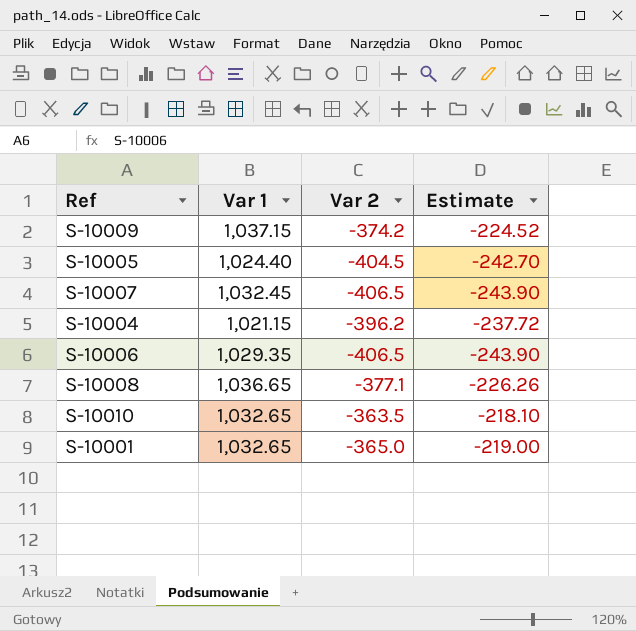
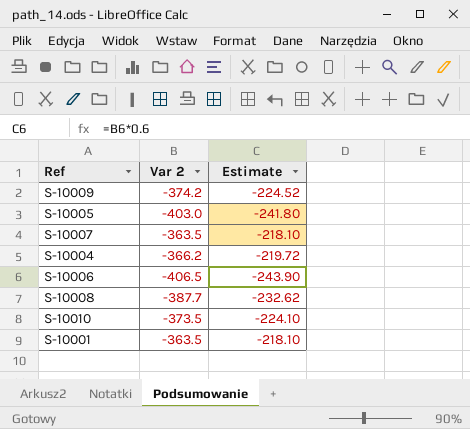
column Var 1 | position: 2 -> none
S-10005 | Var 2: -404.5 -> -403.0
S-10005 | Estimate: -242.70 -> -241.80
S-10007 | Var 2: -406.5 -> -363.5
S-10007 | Estimate: -243.90 -> -218.10
S-10004 | Var 2: -396.2 -> -366.2
S-10004 | Estimate: -237.72 -> -219.72
S-10008 | Var 2: -377.1 -> -387.7
S-10008 | Estimate: -226.26 -> -232.62
S-10010 | Var 2: -363.5 -> -373.5
S-10010 | Estimate: -218.10 -> -224.10
S-10001 | Var 2: -365.0 -> -363.5
S-10001 | Estimate: -219.00 -> -218.10

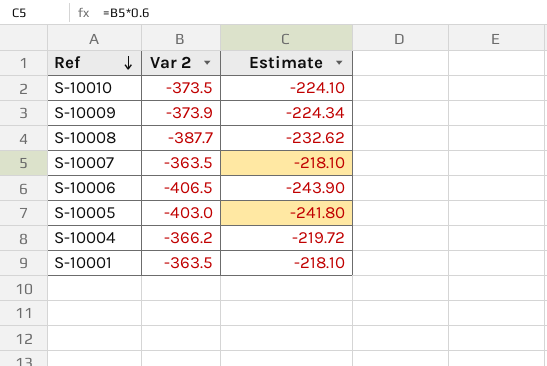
row order: none -> Ref descending
S-10009 | Var 2: -374.2 -> -373.9
S-10009 | Estimate: -224.52 -> -224.34

